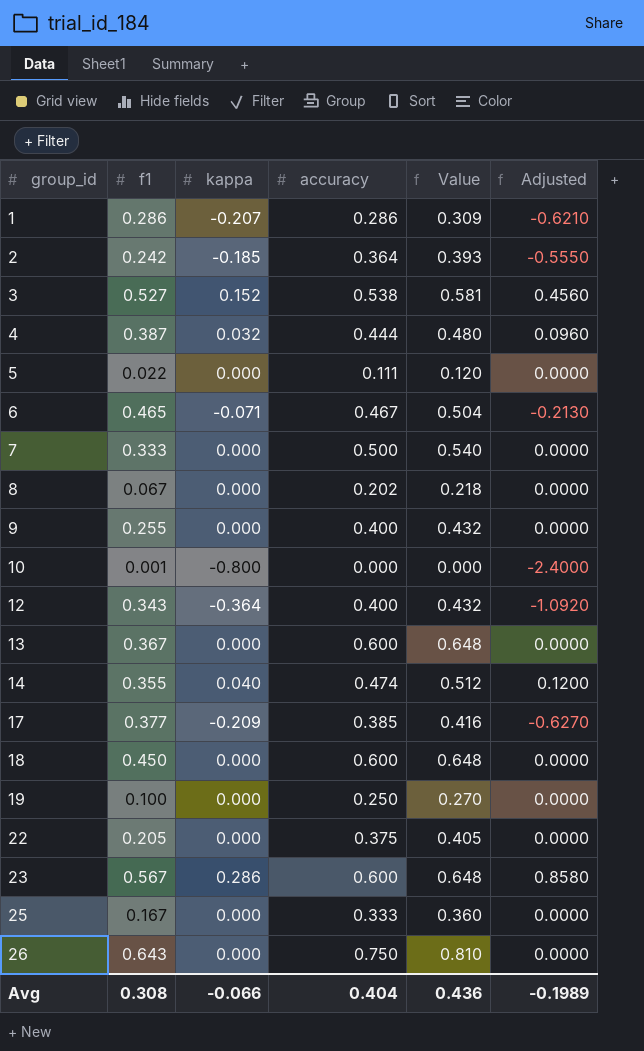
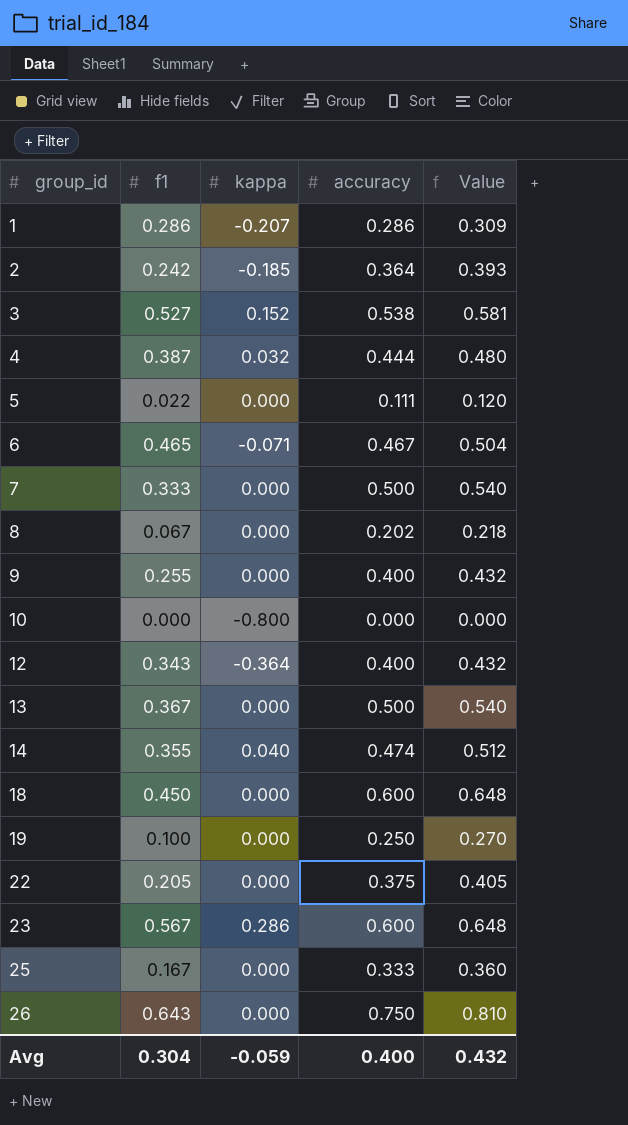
column Adjusted | formula: [kappa] * 3 -> none
row 17: 0.377 | -0.209 | 0.385 | 0.416 | -0.6270 -> none
10 | f1: 0.001 -> 0.000
13 | accuracy: 0.600 -> 0.500
13 | Value: 0.648 -> 0.540
Avg | f1: 0.308 -> 0.304
Avg | kappa: -0.066 -> -0.059
Avg | accuracy: 0.404 -> 0.400
Avg | Value: 0.436 -> 0.432

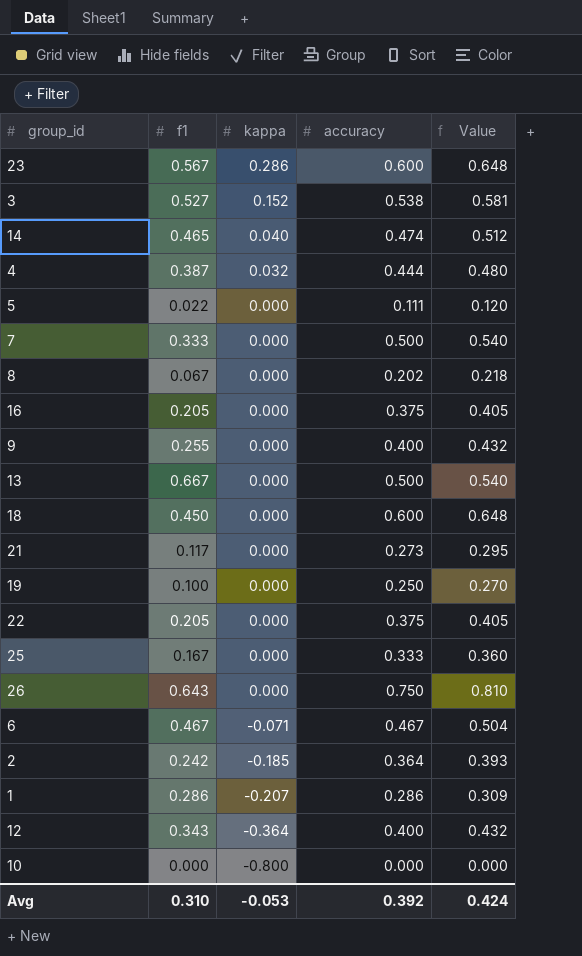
row order: group_id ascending -> kappa descending
14 | f1: 0.355 -> 0.465
row 16: none -> 0.205 | 0.000 | 0.375 | 0.405
13 | f1: 0.367 -> 0.667
row 21: none -> 0.117 | 0.000 | 0.273 | 0.295
6 | f1: 0.465 -> 0.467
Avg | f1: 0.304 -> 0.310
Avg | kappa: -0.059 -> -0.053
Avg | accuracy: 0.400 -> 0.392
Avg | Value: 0.432 -> 0.424

